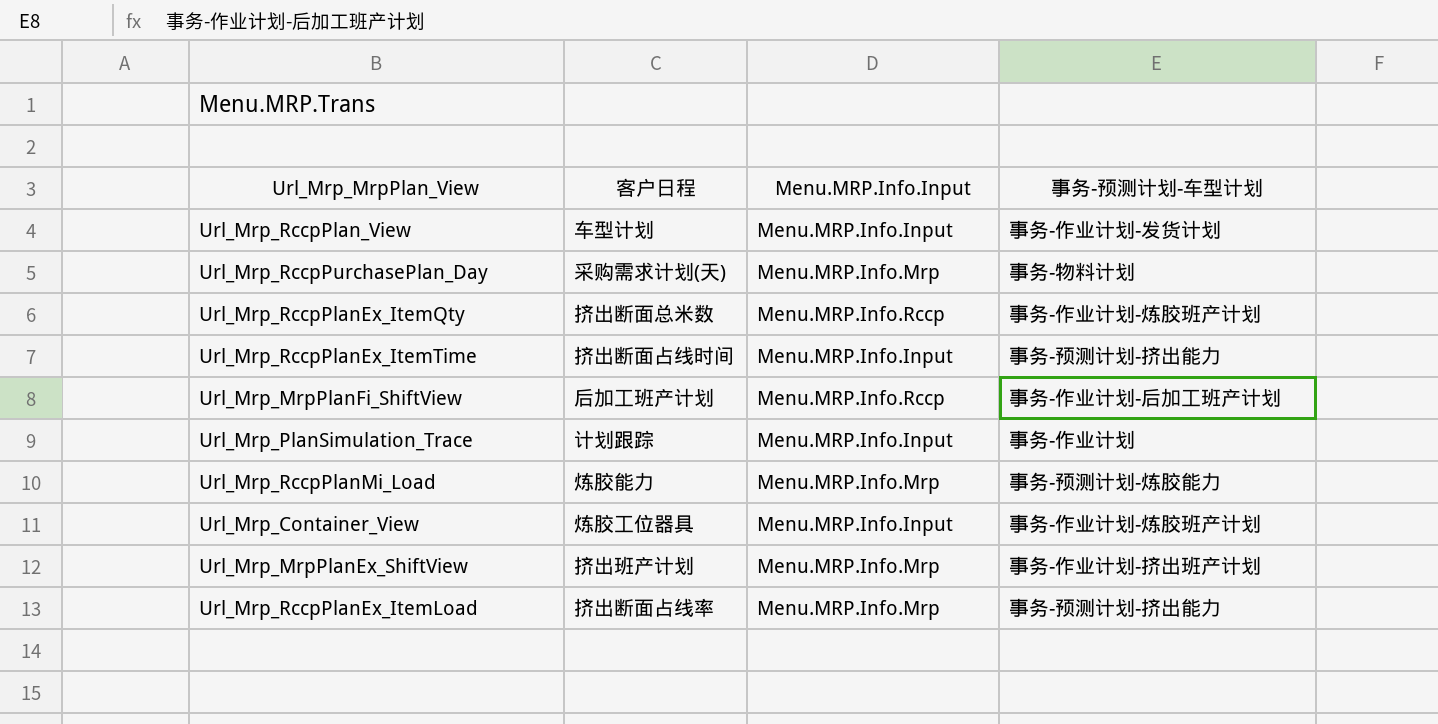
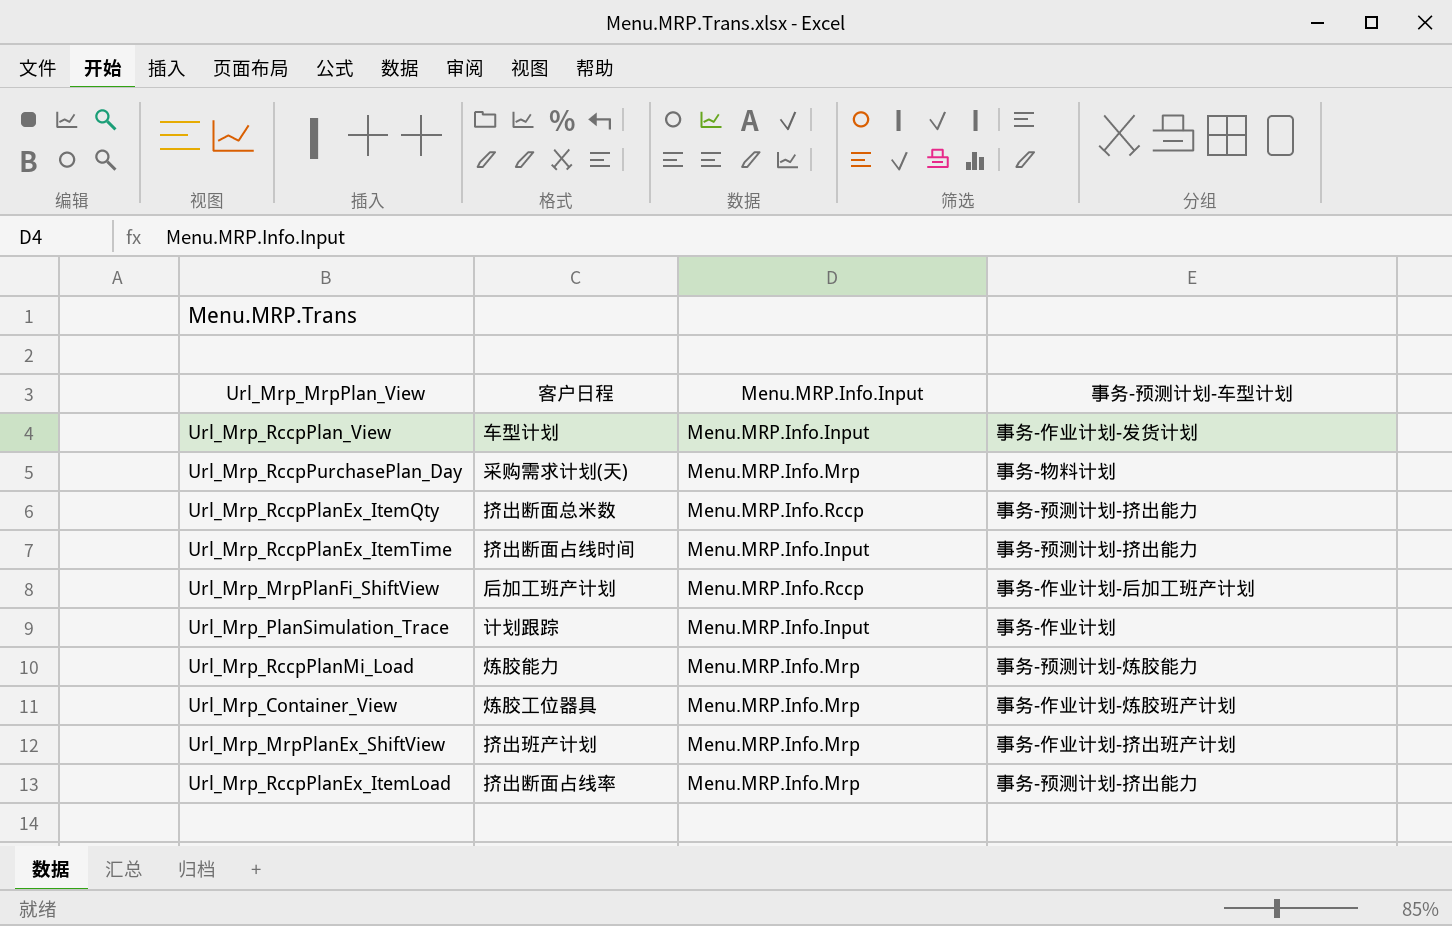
Url_Mrp_RccpPlanEx_ItemQty | 事务-预测计划-车型计划: 事务-作业计划-炼胶班产计划 -> 事务-预测计划-挤出能力
Url_Mrp_Container_View | Menu.MRP.Info.Input: Menu.MRP.Info.Input -> Menu.MRP.Info.Mrp

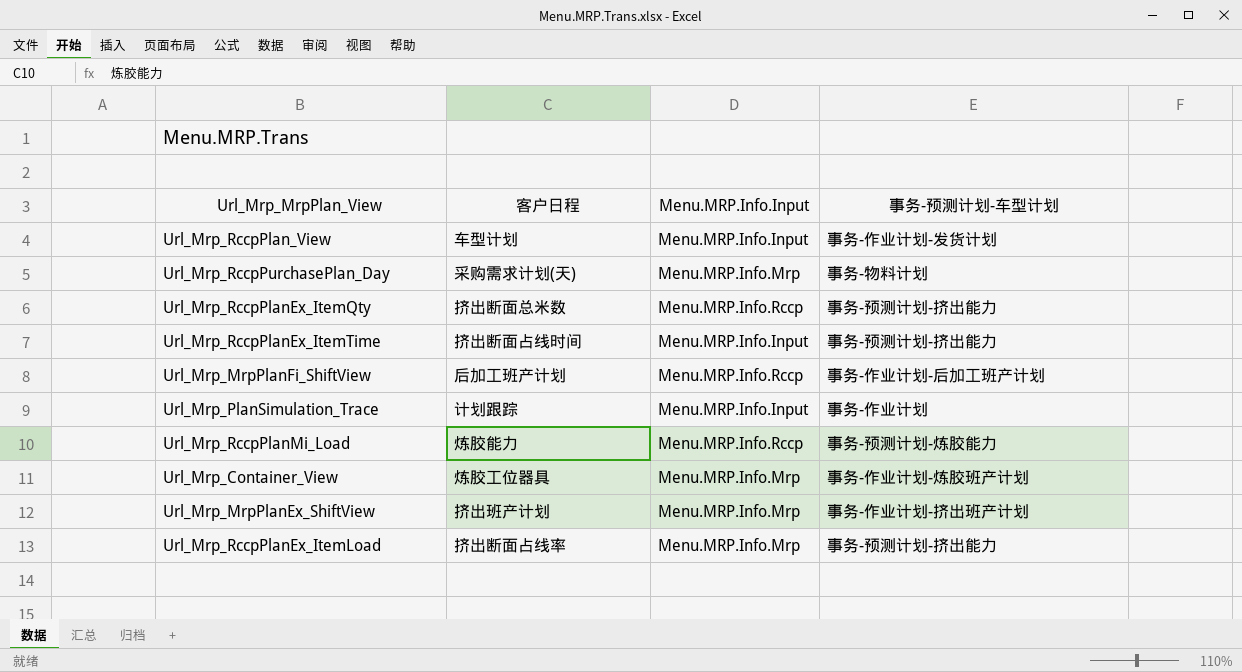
Url_Mrp_RccpPlanMi_Load | Menu.MRP.Info.Input: Menu.MRP.Info.Mrp -> Menu.MRP.Info.Rccp

